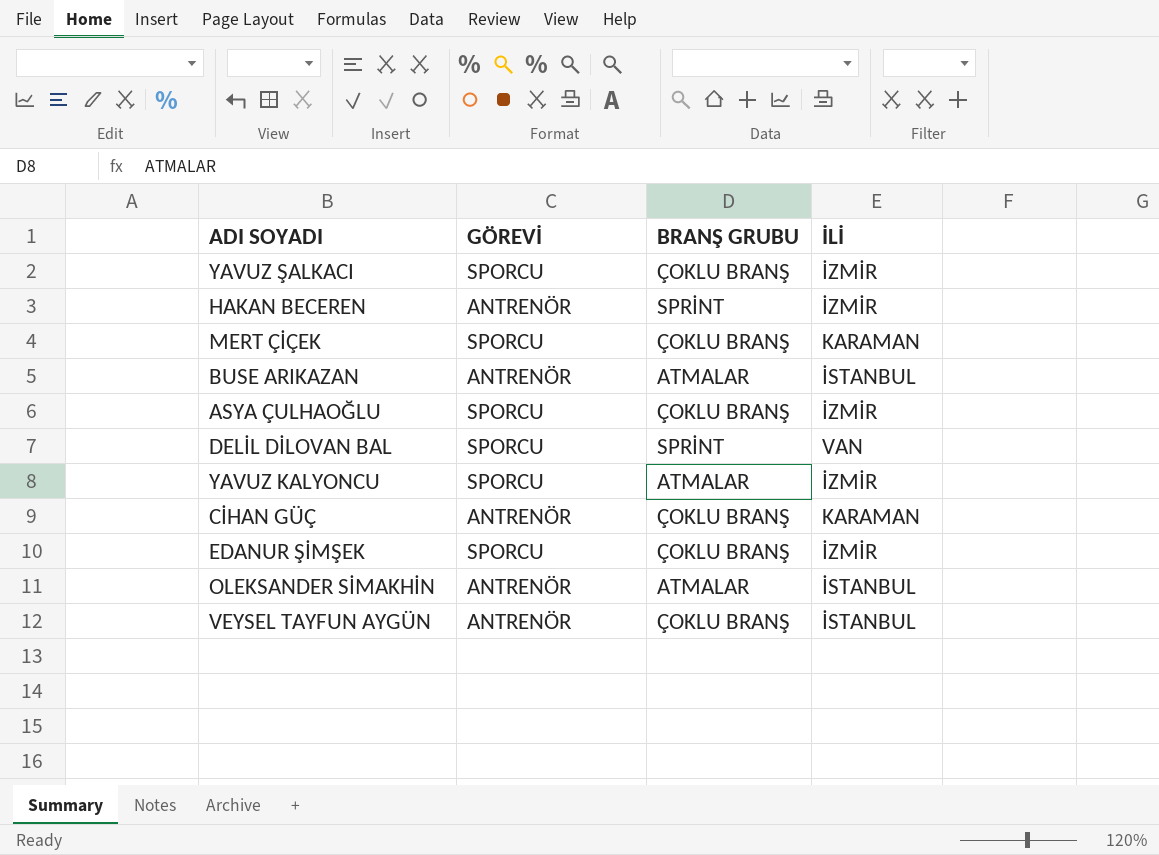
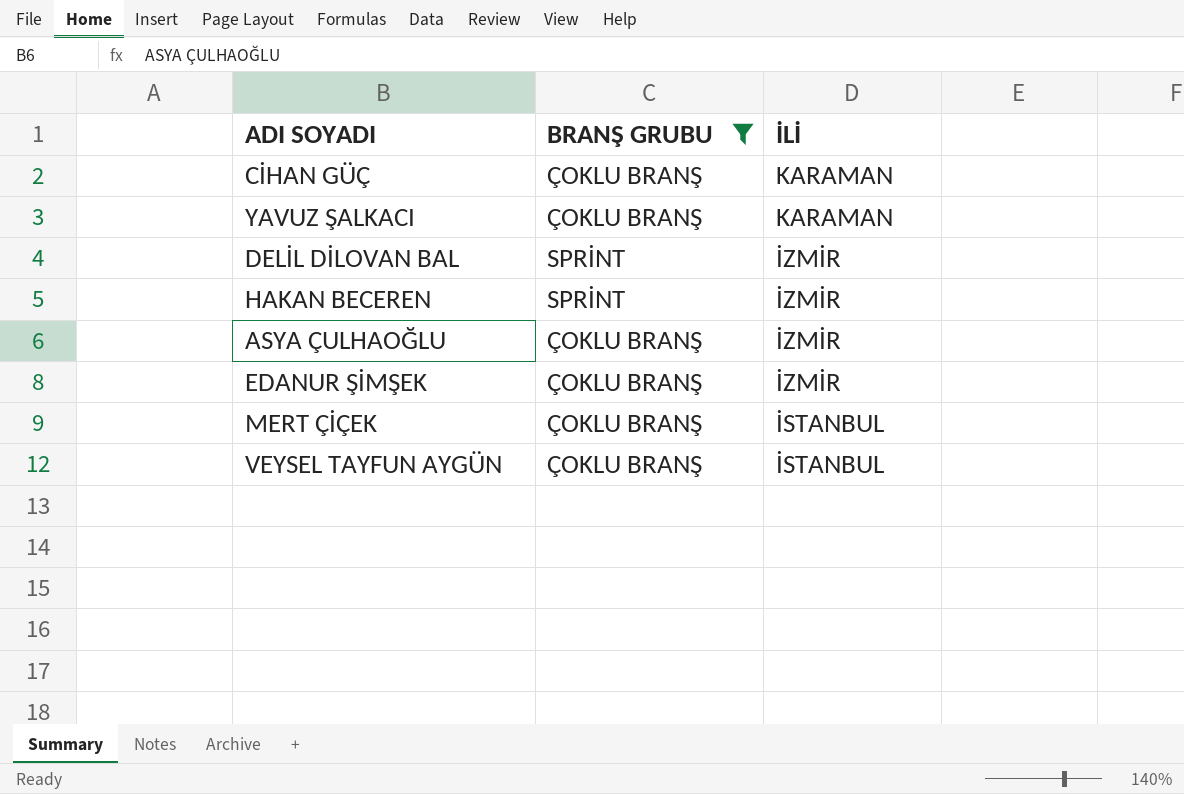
filter: none -> BRANŞ GRUBU != ATMALAR
row order: none -> İLİ descending
column GÖREVİ | position: 2 -> none
YAVUZ ŞALKACI | İLİ: İZMİR -> KARAMAN
DELİL DİLOVAN BAL | İLİ: VAN -> İZMİR
MERT ÇİÇEK | İLİ: KARAMAN -> İSTANBUL

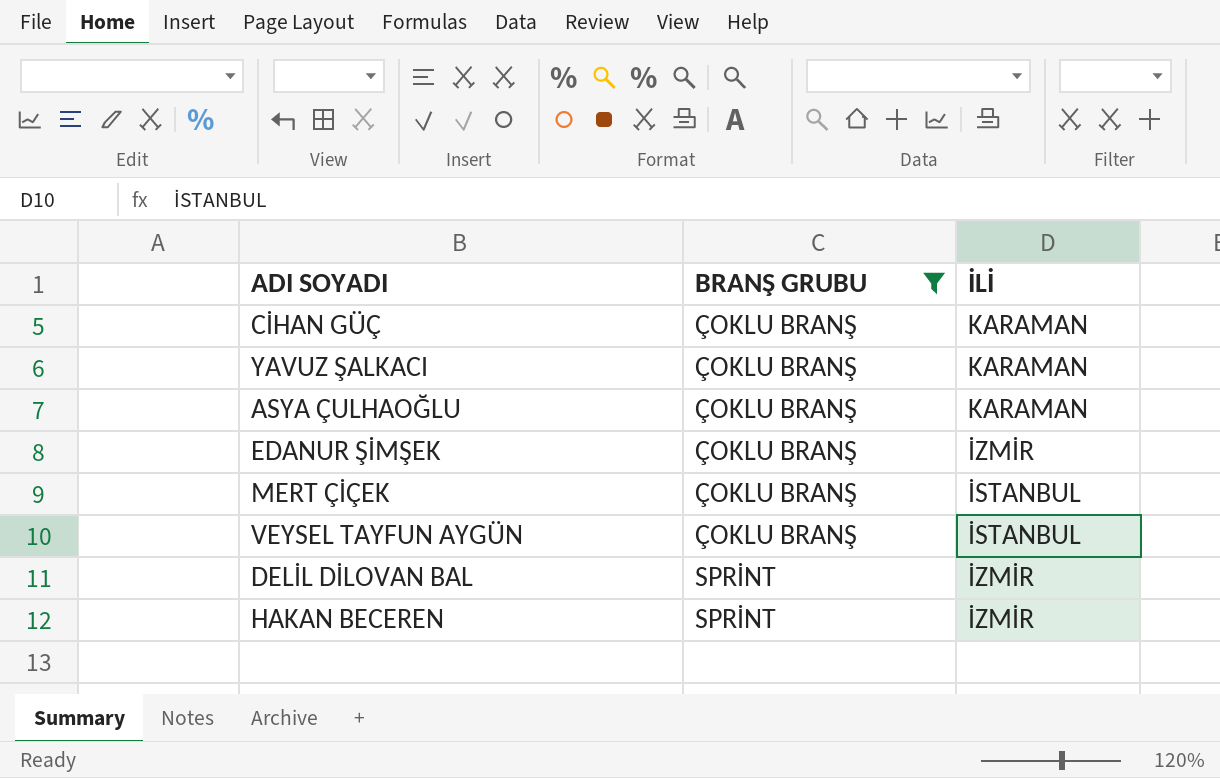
row order: İLİ descending -> BRANŞ GRUBU ascending
ASYA ÇULHAOĞLU | İLİ: İZMİR -> KARAMAN

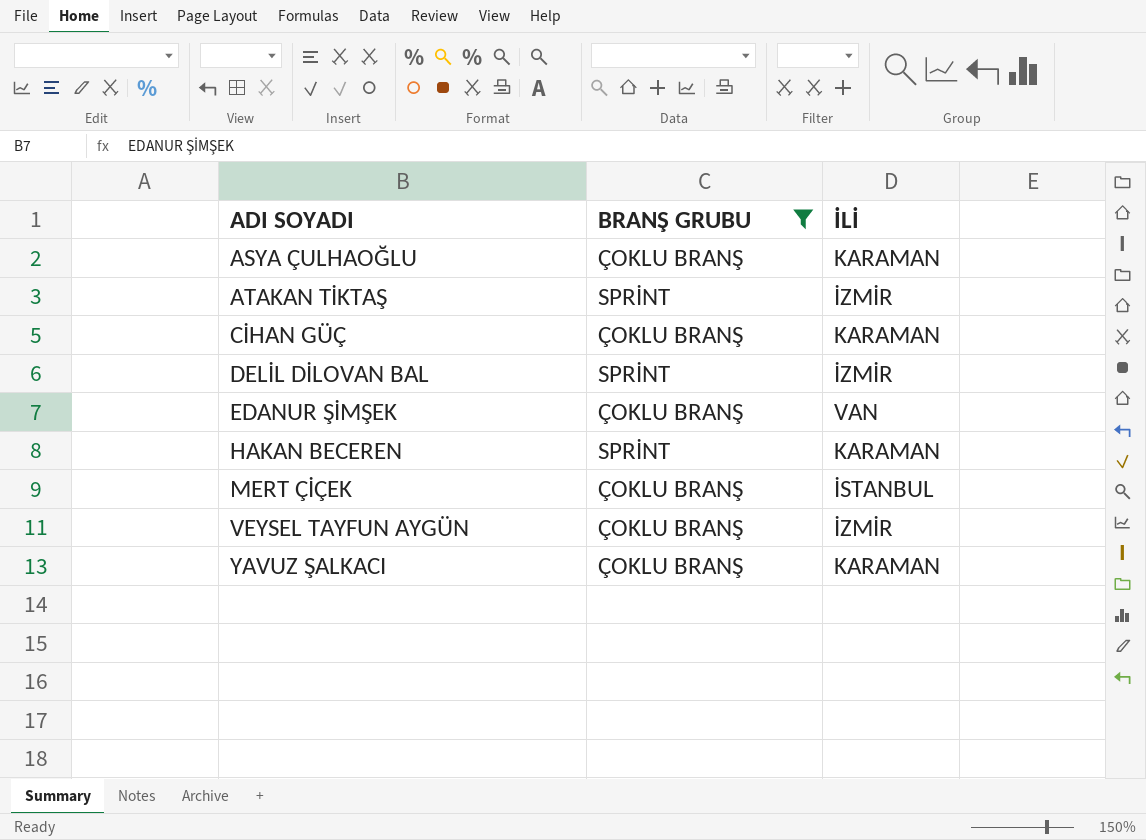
row order: BRANŞ GRUBU ascending -> ADI SOYADI ascending
row ATAKAN TİKTAŞ: none -> SPRİNT | İZMİR
EDANUR ŞİMŞEK | İLİ: İZMİR -> VAN
HAKAN BECEREN | İLİ: İZMİR -> KARAMAN
VEYSEL TAYFUN AYGÜN | İLİ: İSTANBUL -> İZMİR

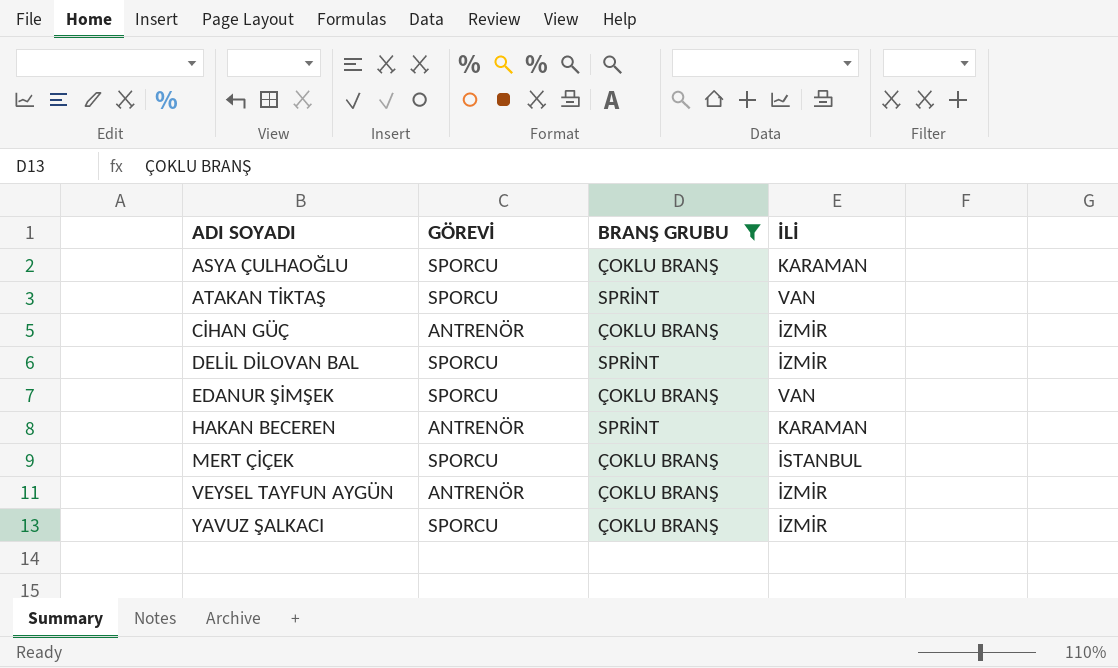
column GÖREVİ | position: none -> 2
ATAKAN TİKTAŞ | İLİ: İZMİR -> VAN
CİHAN GÜÇ | İLİ: KARAMAN -> İZMİR
YAVUZ ŞALKACI | İLİ: KARAMAN -> İZMİR

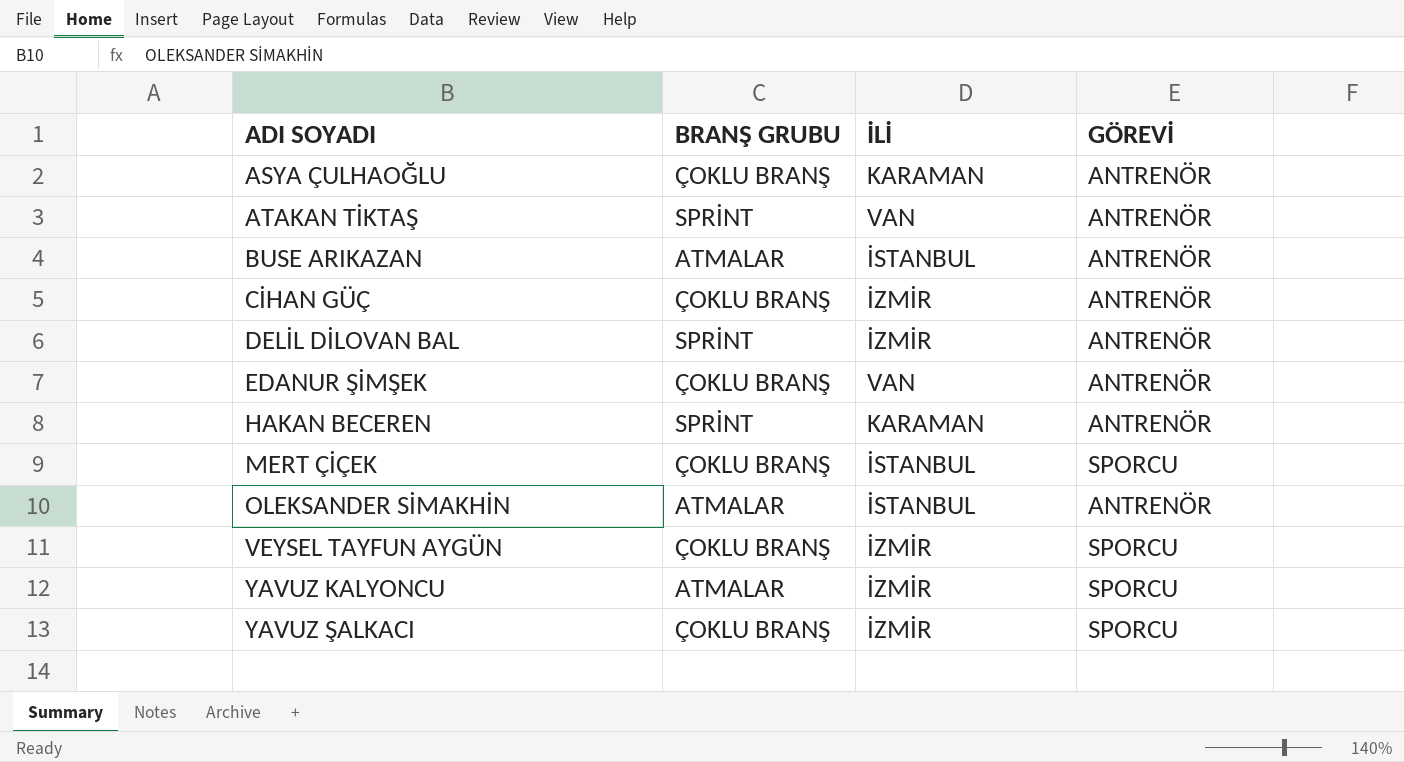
filter: BRANŞ GRUBU != ATMALAR -> none
column GÖREVİ | position: 2 -> 4
ASYA ÇULHAOĞLU | GÖREVİ: SPORCU -> ANTRENÖR
ATAKAN TİKTAŞ | GÖREVİ: SPORCU -> ANTRENÖR
DELİL DİLOVAN BAL | GÖREVİ: SPORCU -> ANTRENÖR
EDANUR ŞİMŞEK | GÖREVİ: SPORCU -> ANTRENÖR
VEYSEL TAYFUN AYGÜN | GÖREVİ: ANTRENÖR -> SPORCU

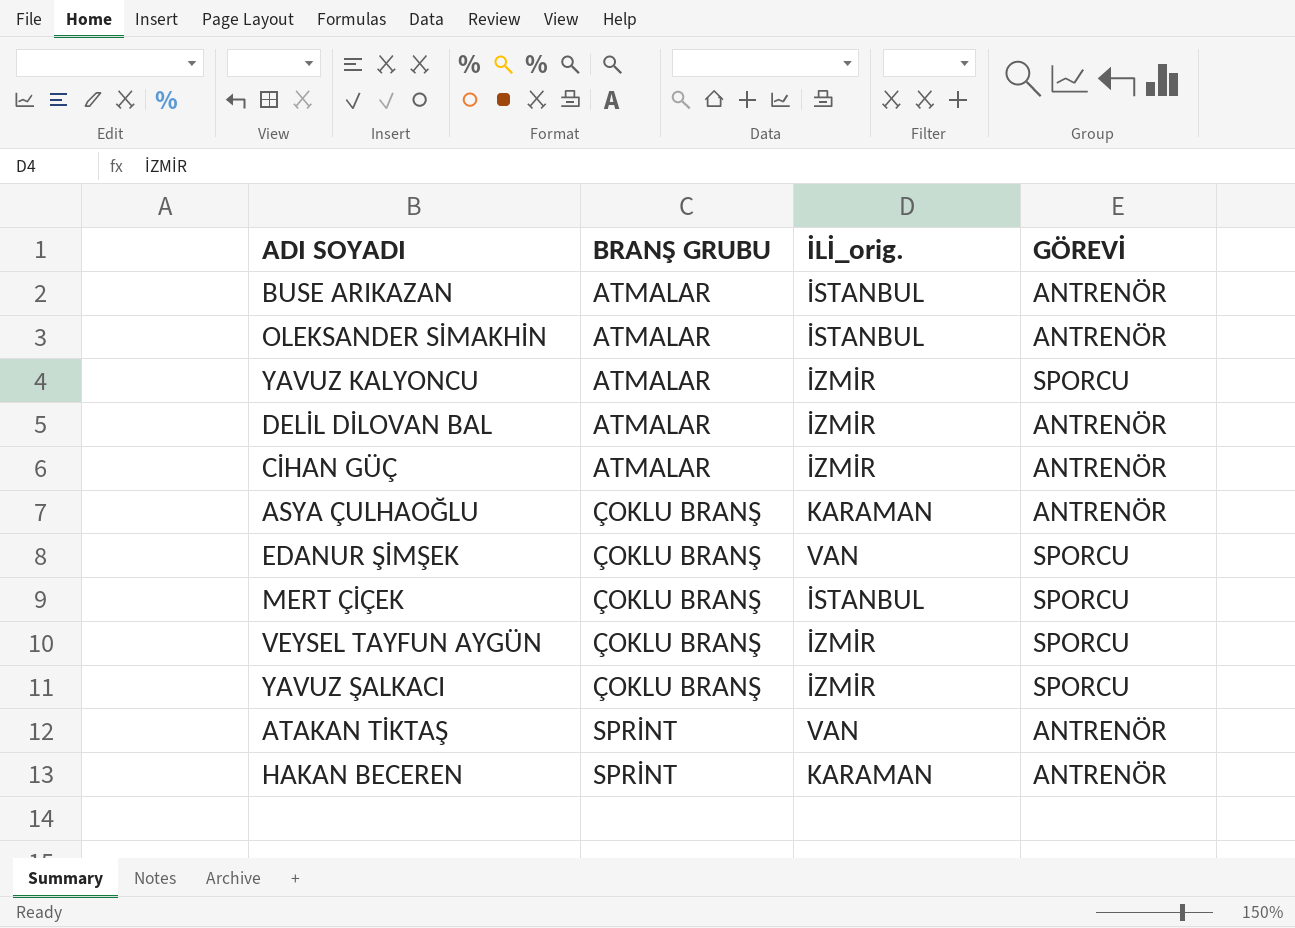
row order: ADI SOYADI ascending -> BRANŞ GRUBU ascending
column name: İLİ -> İLİ_orig.
DELİL DİLOVAN BAL | BRANŞ GRUBU: SPRİNT -> ATMALAR
CİHAN GÜÇ | BRANŞ GRUBU: ÇOKLU BRANŞ -> ATMALAR
EDANUR ŞİMŞEK | GÖREVİ: ANTRENÖR -> SPORCU

